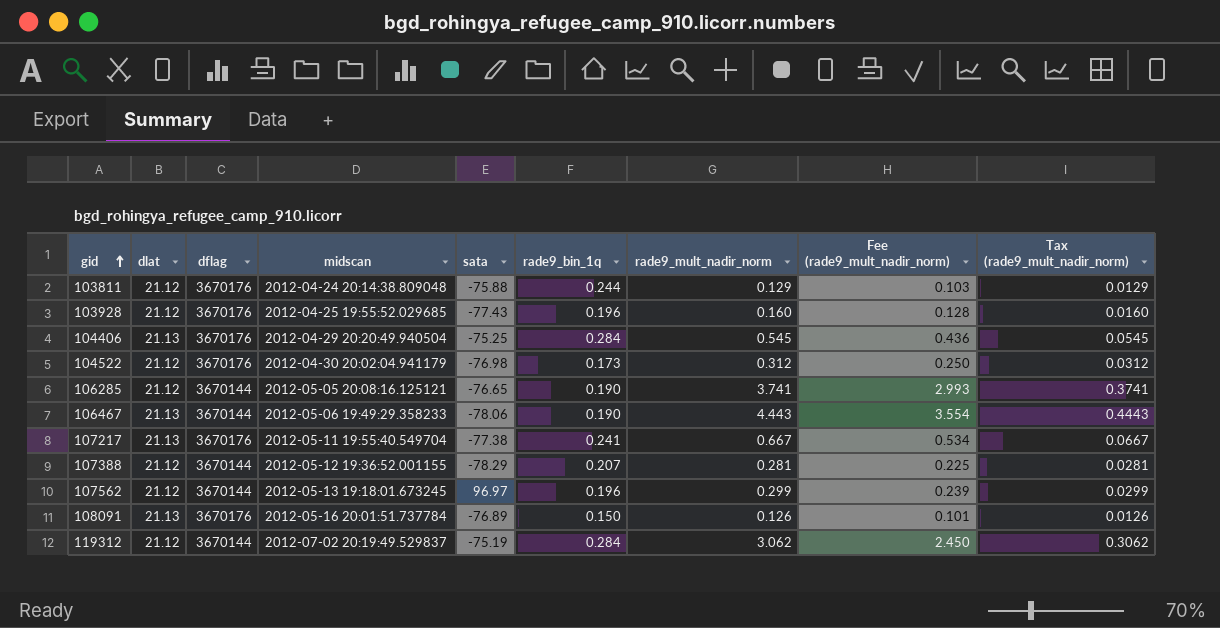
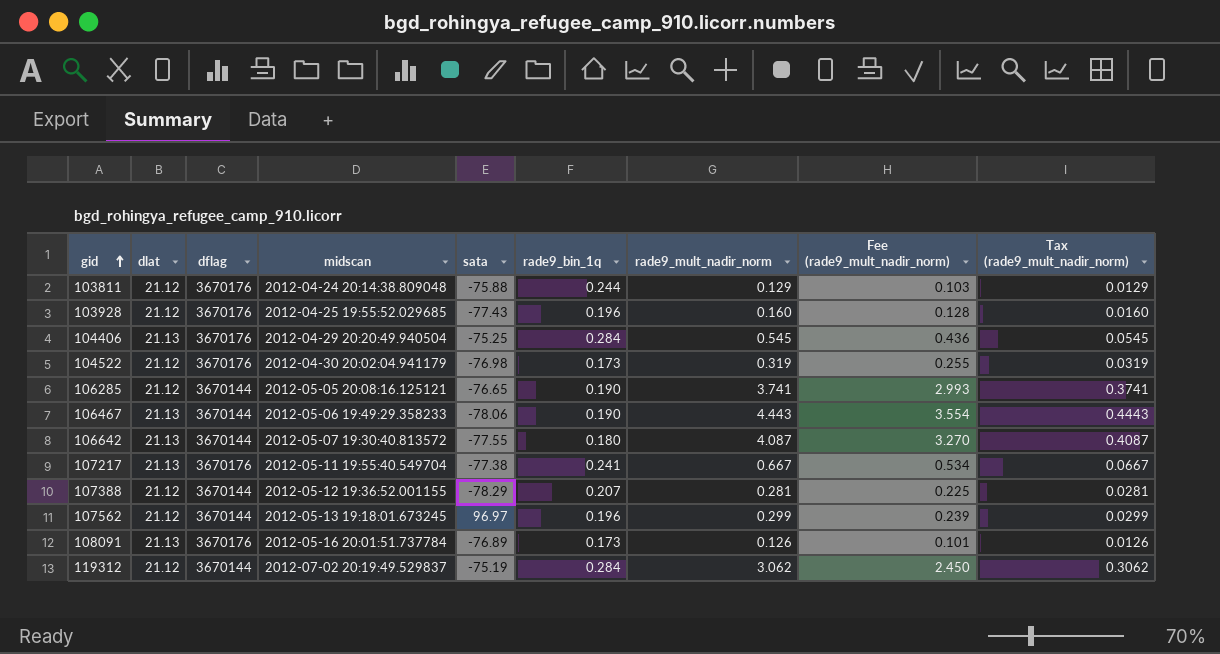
104522 | rade9_mult_nadir_norm: 0.312 -> 0.319
104522 | Fee (rade9_mult_nadir_norm): 0.250 -> 0.255
104522 | Tax (rade9_mult_nadir_norm): 0.0312 -> 0.0319
row 106642: none -> 21.13 | 3670144 | 2012-05-07 19:30:40.813572 | -77.55 | 0.180 | 4.087 | 3.270 | 0.4087
108091 | rade9_bin_1q: 0.150 -> 0.173

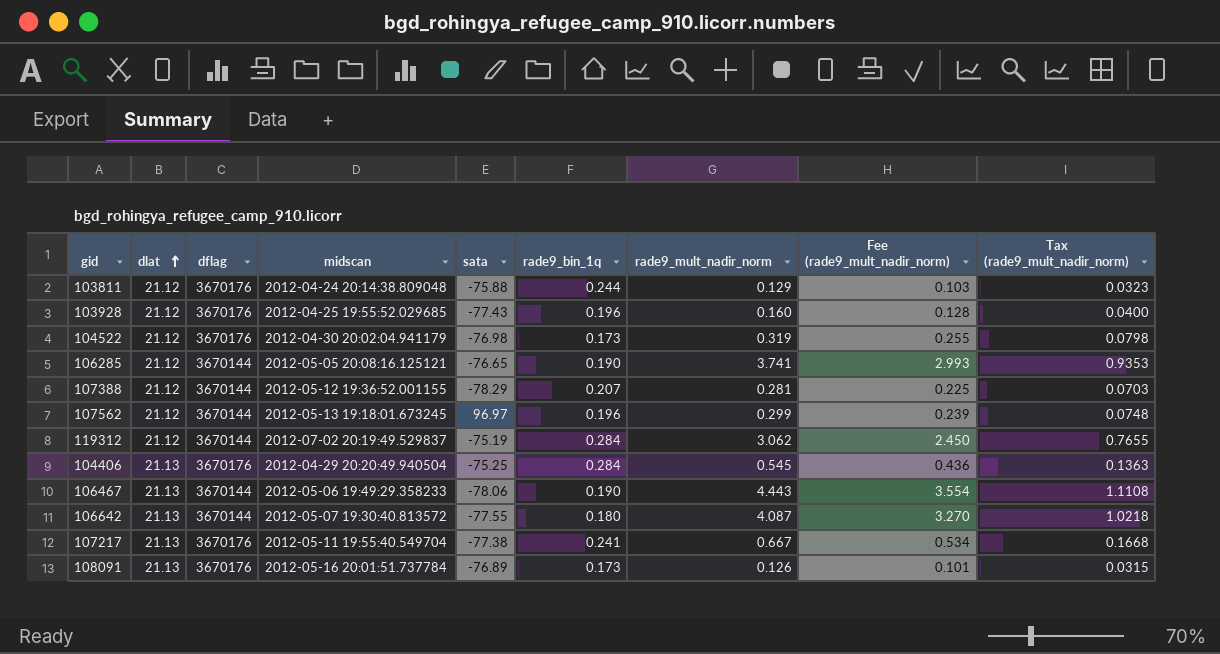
row order: gid ascending -> dlat ascending
column Tax (rade9_mult_nadir_norm) | formula: [rade9_mult_nadir_norm] * 0.1 -> [rade9_mult_nadir_norm] * 0.25

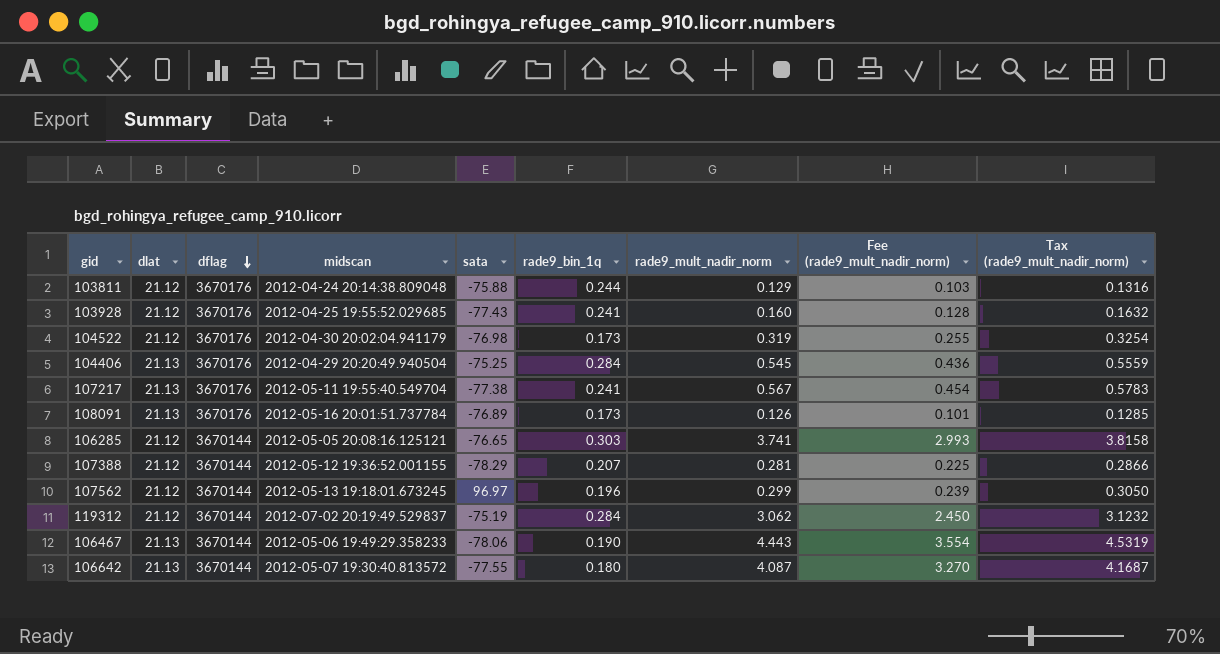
row order: dlat ascending -> dflag descending
column Tax (rade9_mult_nadir_norm) | formula: [rade9_mult_nadir_norm] * 0.25 -> [rade9_mult_nadir_norm] * 1.02
103928 | rade9_bin_1q: 0.196 -> 0.241
107217 | rade9_mult_nadir_norm: 0.667 -> 0.567
107217 | Fee (rade9_mult_nadir_norm): 0.534 -> 0.454
106285 | rade9_bin_1q: 0.190 -> 0.303

